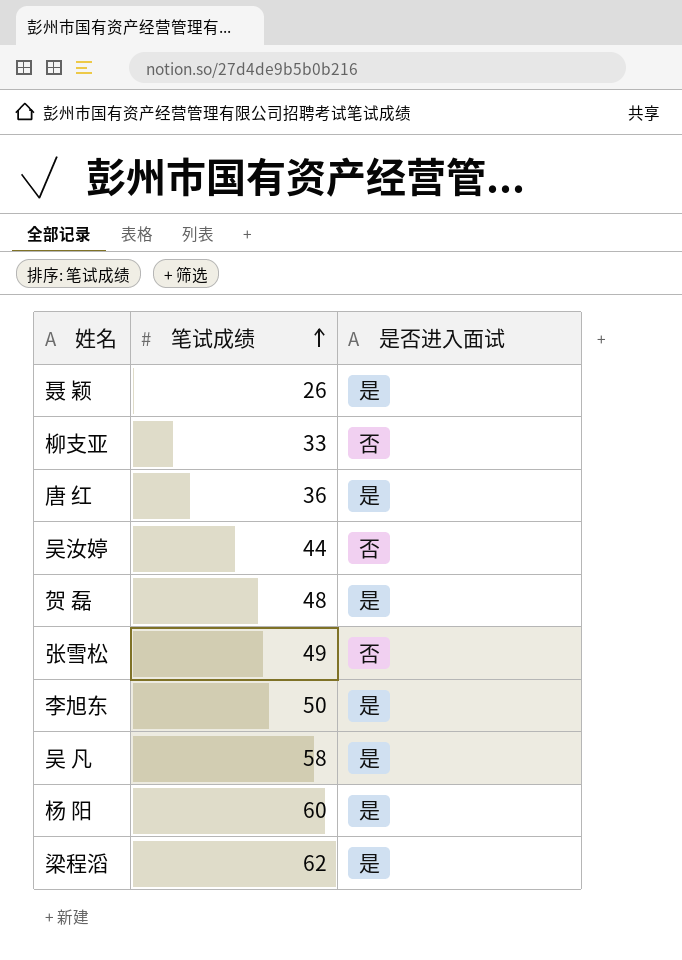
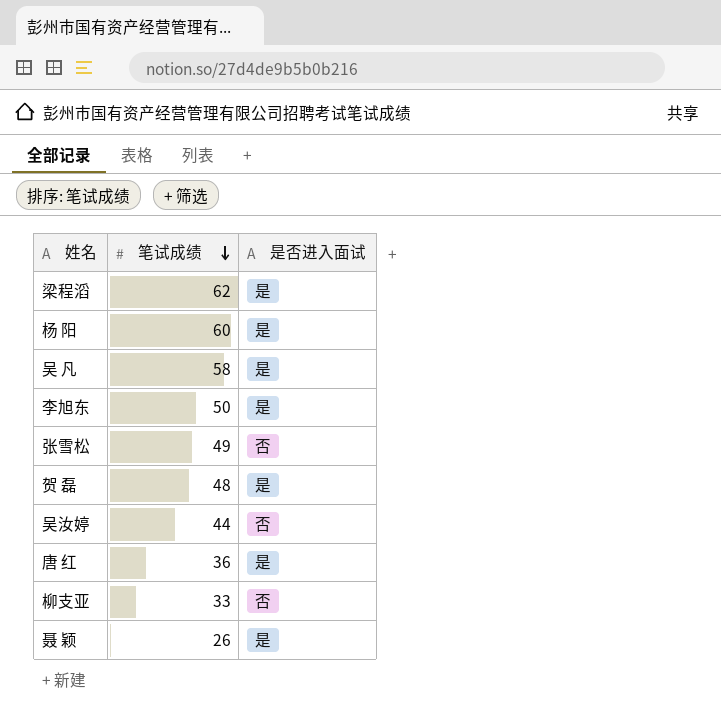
row order: 笔试成绩 ascending -> 笔试成绩 descending

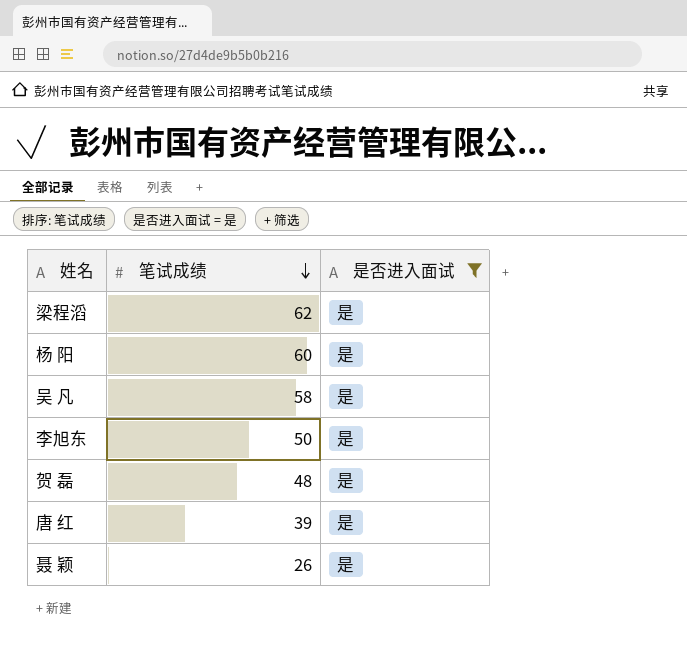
filter: none -> 是否进入面试 = 是
唐 红 | 笔试成绩: 36 -> 39

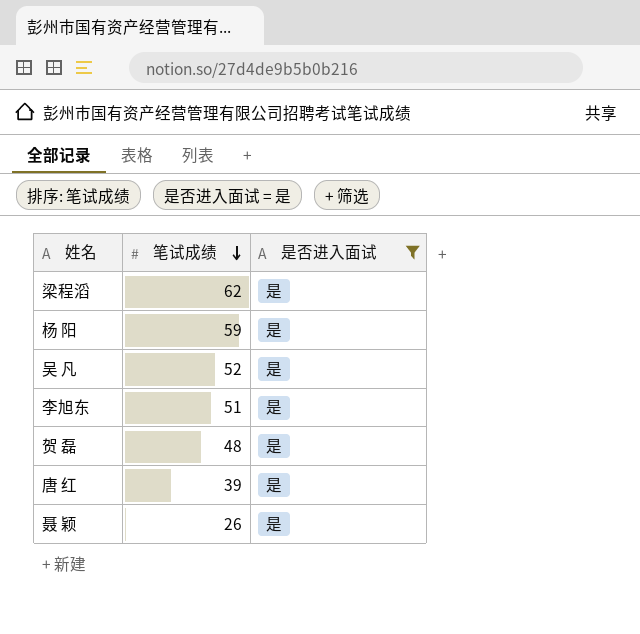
杨 阳 | 笔试成绩: 60 -> 59
吴 凡 | 笔试成绩: 58 -> 52
李旭东 | 笔试成绩: 50 -> 51

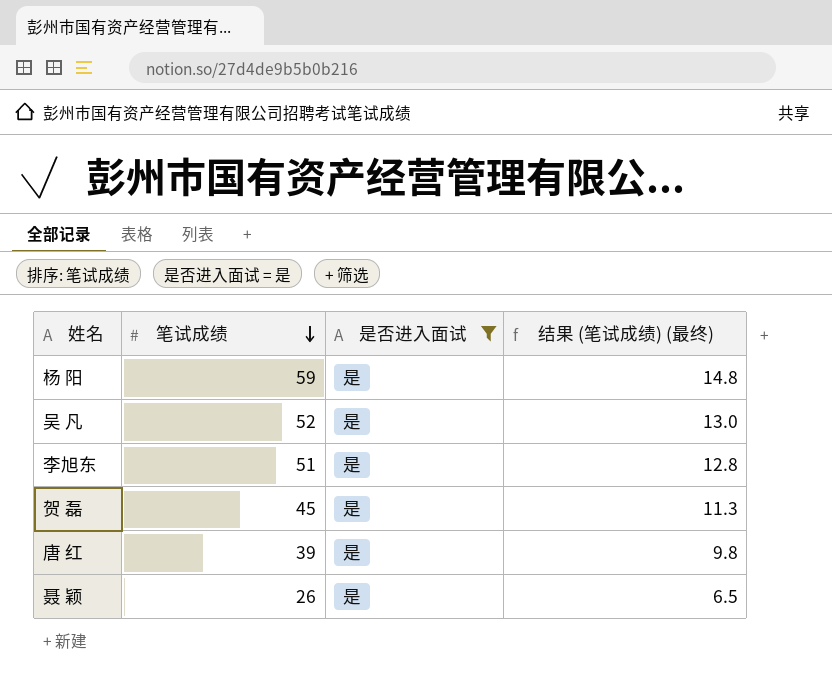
column 结果 (笔试成绩) (最终) | formula: none -> [笔试成绩] * 0.25
row 梁程滔: 62 | 是 -> none
贺 磊 | 笔试成绩: 48 -> 45

